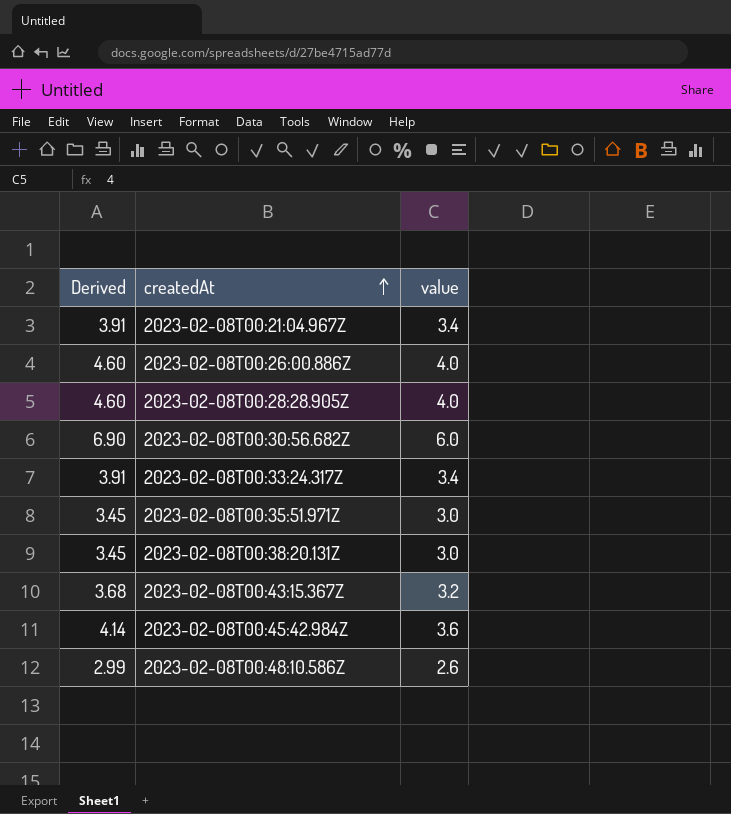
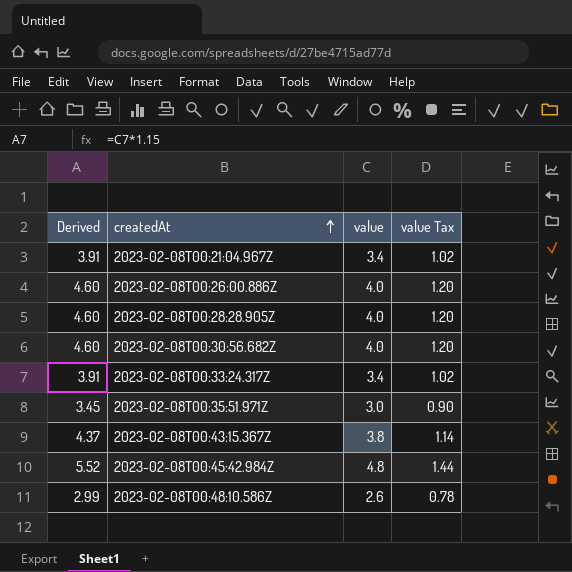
column value Tax | formula: none -> [value] * 0.3
row 2023-02-08T00:38:20.131Z: 3.45 | 3.0 -> none
2023-02-08T00:30:56.682Z | Derived: 6.90 -> 4.60
2023-02-08T00:30:56.682Z | value: 6.0 -> 4.0
2023-02-08T00:43:15.367Z | Derived: 3.68 -> 4.37
2023-02-08T00:43:15.367Z | value: 3.2 -> 3.8
2023-02-08T00:45:42.984Z | Derived: 4.14 -> 5.52
2023-02-08T00:45:42.984Z | value: 3.6 -> 4.8

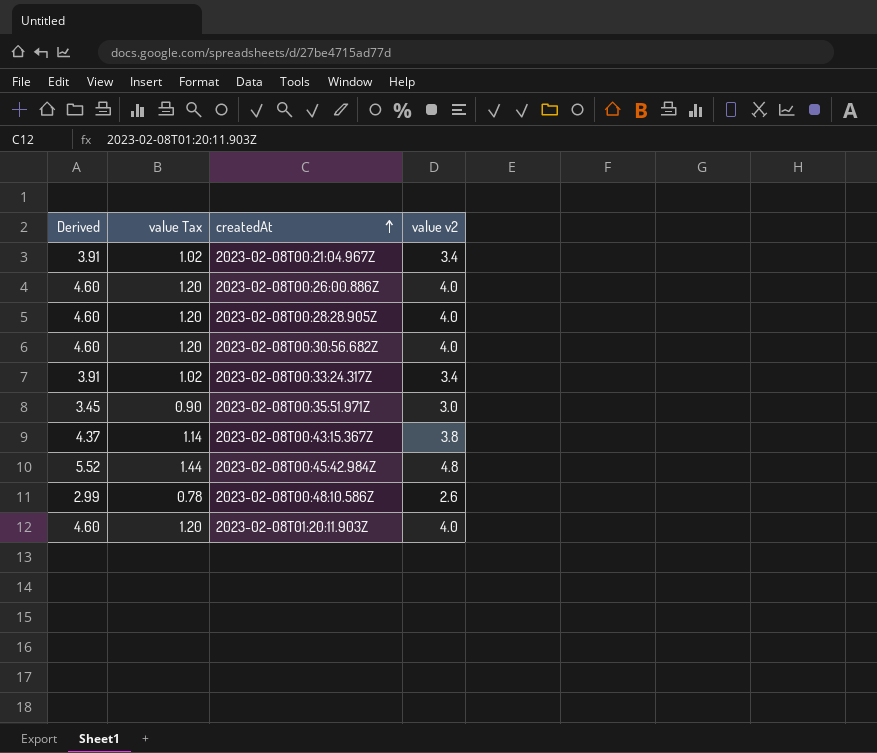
column value Tax | position: 4 -> 2
column name: value -> value v2
row 2023-02-08T01:20:11.903Z: none -> 4.60 | 1.20 | 4.0

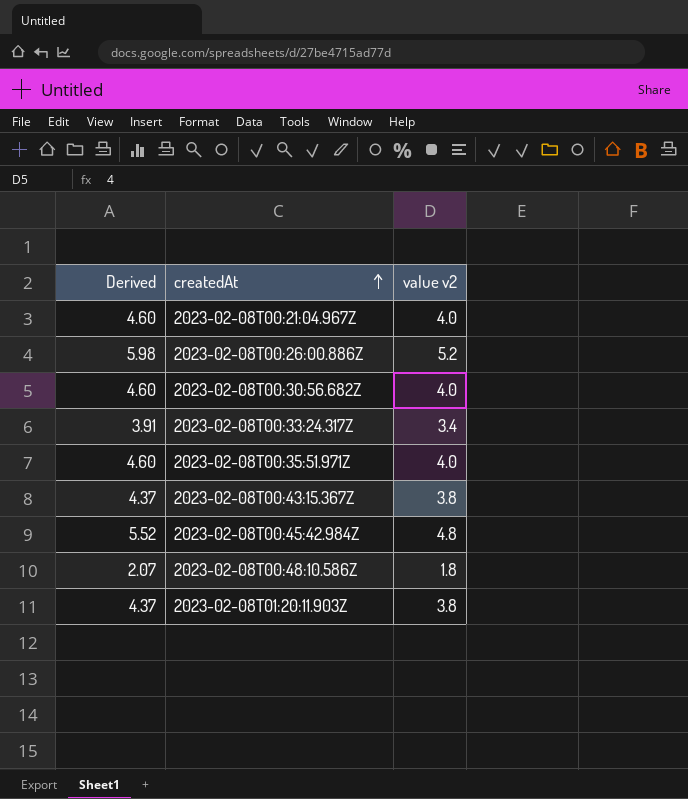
column value Tax | formula: [value v2] * 0.3 -> none
row 2023-02-08T00:28:28.905Z: 4.60 | 1.20 | 4.0 -> none
2023-02-08T00:21:04.967Z | Derived: 3.91 -> 4.60
2023-02-08T00:21:04.967Z | value v2: 3.4 -> 4.0
2023-02-08T00:26:00.886Z | Derived: 4.60 -> 5.98
2023-02-08T00:26:00.886Z | value v2: 4.0 -> 5.2
2023-02-08T00:35:51.971Z | Derived: 3.45 -> 4.60
2023-02-08T00:35:51.971Z | value v2: 3.0 -> 4.0
2023-02-08T00:48:10.586Z | Derived: 2.99 -> 2.07
2023-02-08T00:48:10.586Z | value v2: 2.6 -> 1.8
2023-02-08T01:20:11.903Z | Derived: 4.60 -> 4.37
2023-02-08T01:20:11.903Z | value v2: 4.0 -> 3.8

